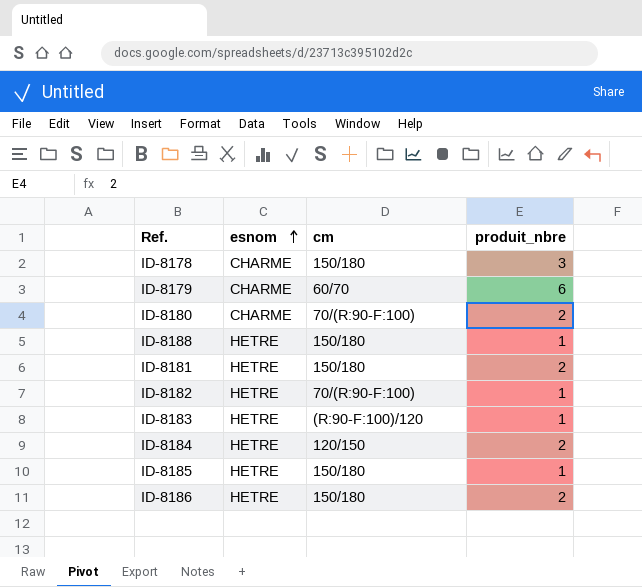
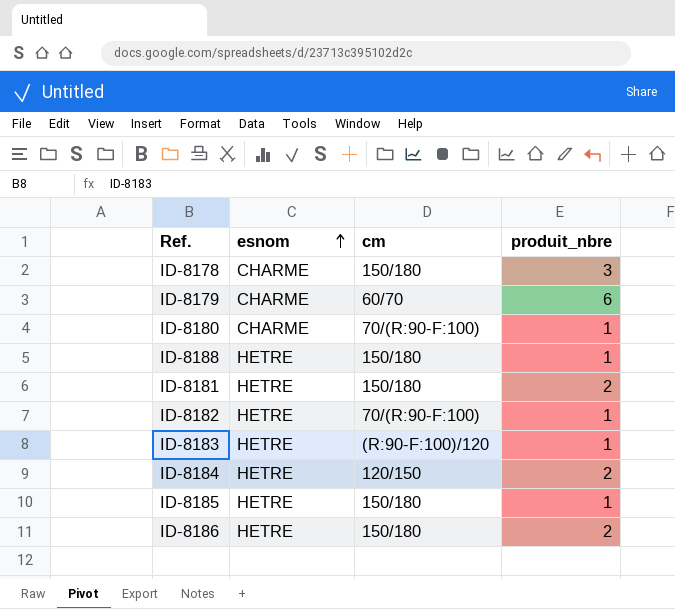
ID-8180 | produit_nbre: 2 -> 1

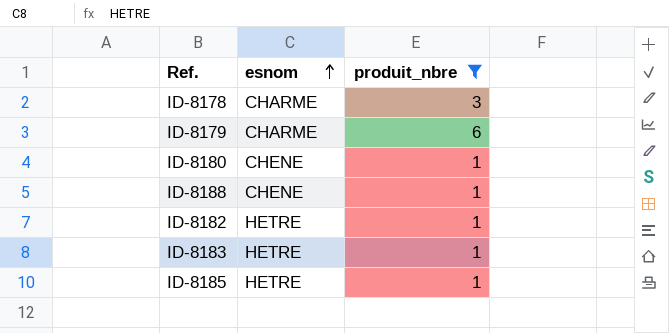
filter: none -> produit_nbre != 2
column cm | position: 3 -> none
ID-8180 | esnom: CHARME -> CHENE
ID-8188 | esnom: HETRE -> CHENE

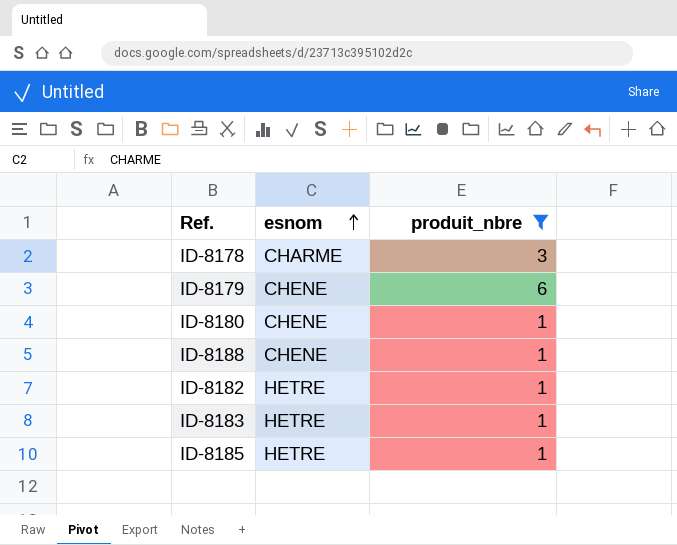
ID-8179 | esnom: CHARME -> CHENE

